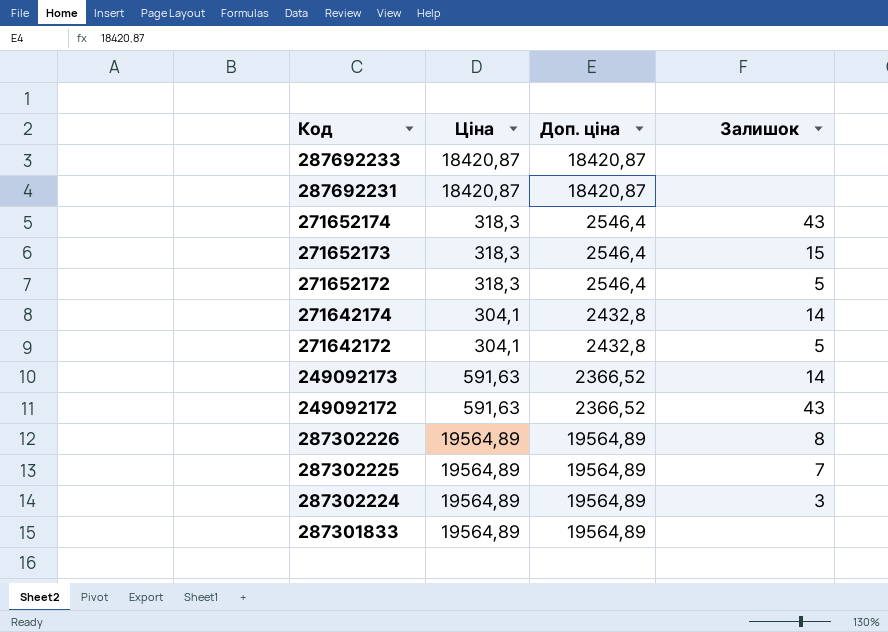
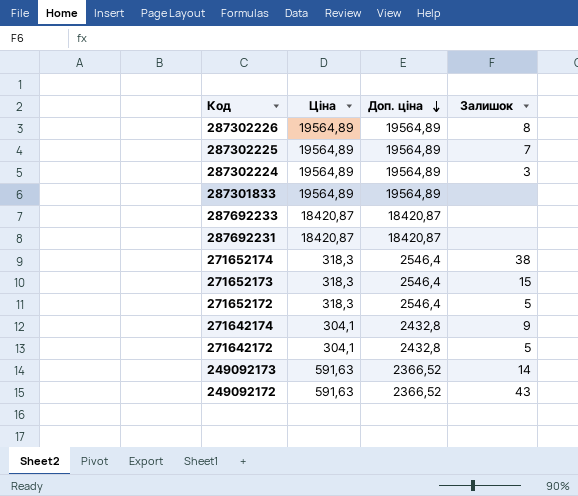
row order: none -> Доп. ціна descending
271652174 | Залишок: 43 -> 38
271642174 | Залишок: 14 -> 9

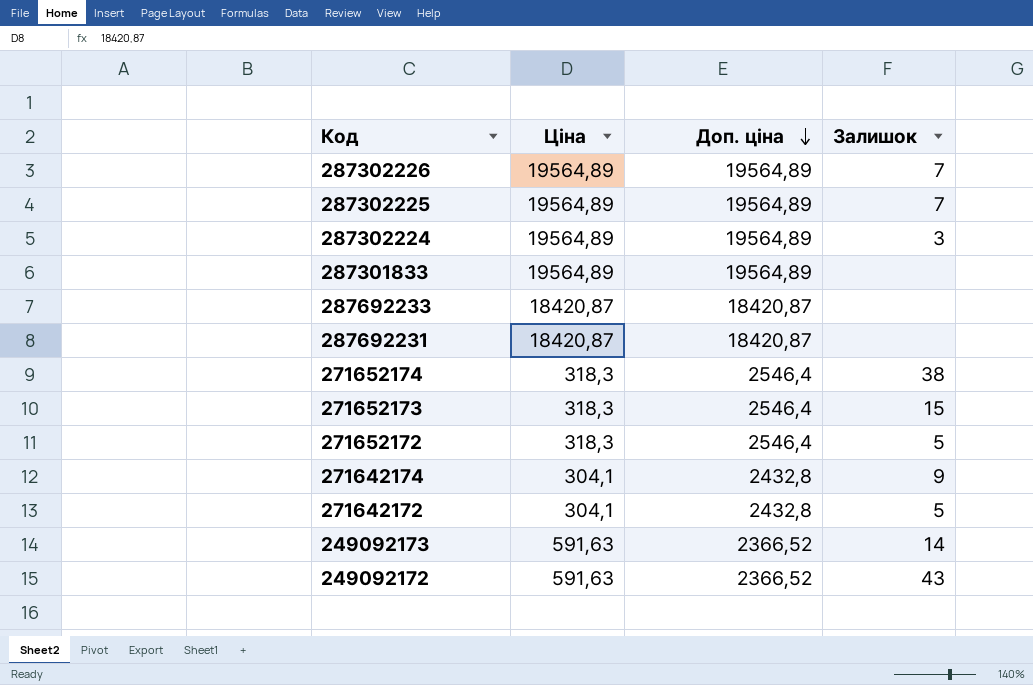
287302226 | Залишок: 8 -> 7

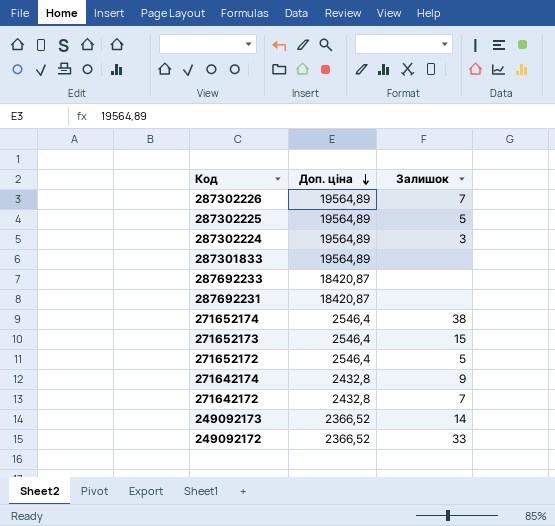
column Ціна | position: 2 -> none
287302225 | Залишок: 7 -> 5
271642172 | Залишок: 5 -> 7
249092172 | Залишок: 43 -> 33

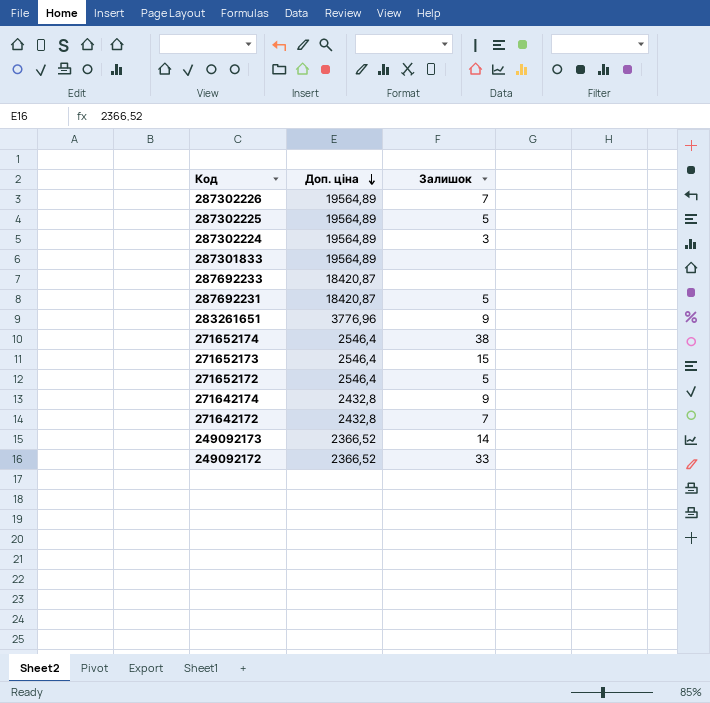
287692231 | Залишок: none -> 5
row 283261651: none -> 3776,96 | 9

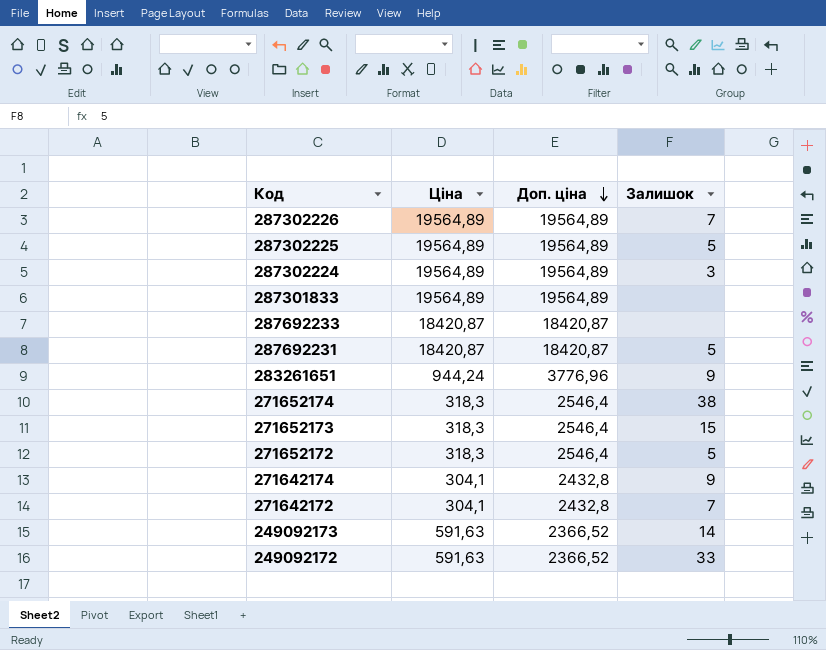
column Ціна | position: none -> 2

